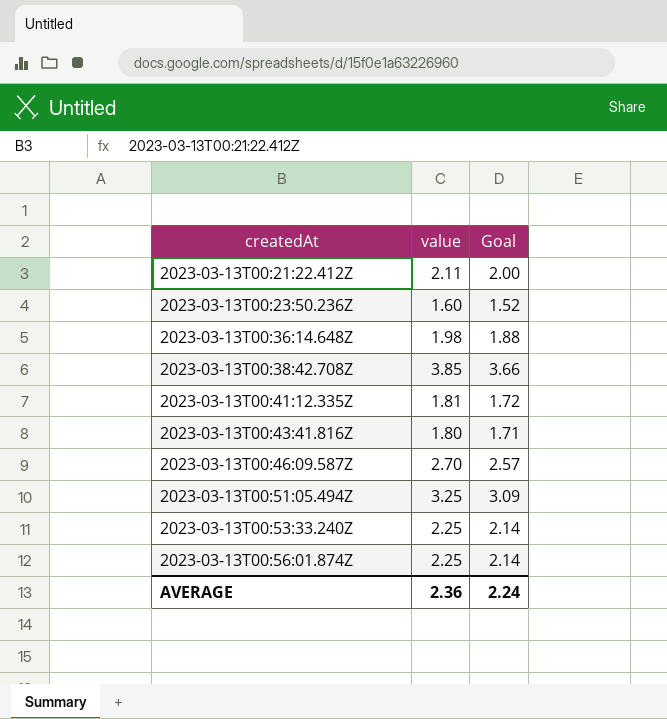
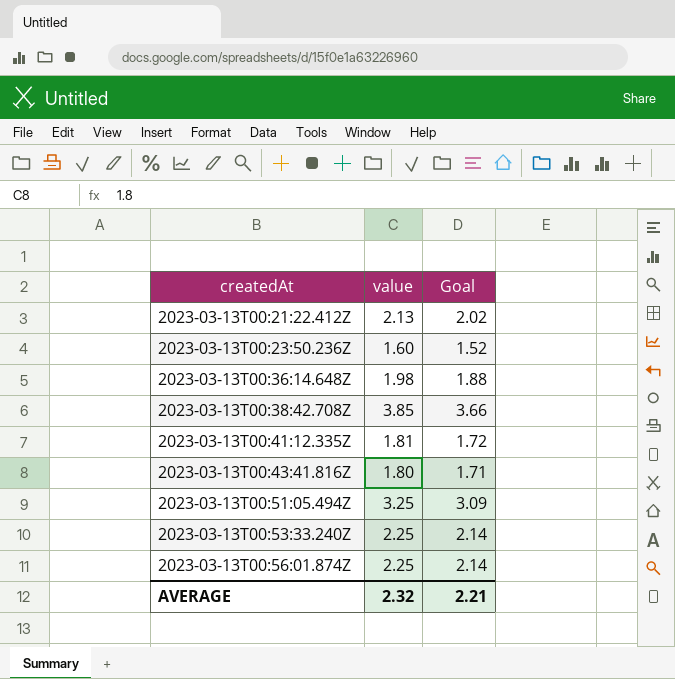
row 2023-03-13T00:46:09.587Z: 2.70 | 2.57 -> none
2023-03-13T00:21:22.412Z | value: 2.11 -> 2.13
2023-03-13T00:21:22.412Z | Goal: 2.00 -> 2.02
AVERAGE | value: 2.36 -> 2.32
AVERAGE | Goal: 2.24 -> 2.21

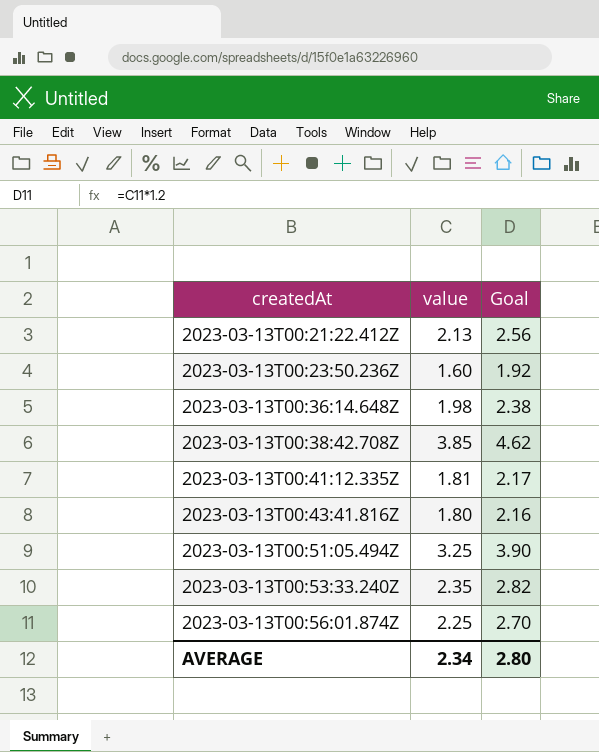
column Goal | formula: [value] * 0.95 -> [value] * 1.2
2023-03-13T00:53:33.240Z | value: 2.25 -> 2.35
AVERAGE | value: 2.32 -> 2.34
AVERAGE | Goal: 2.21 -> 2.80

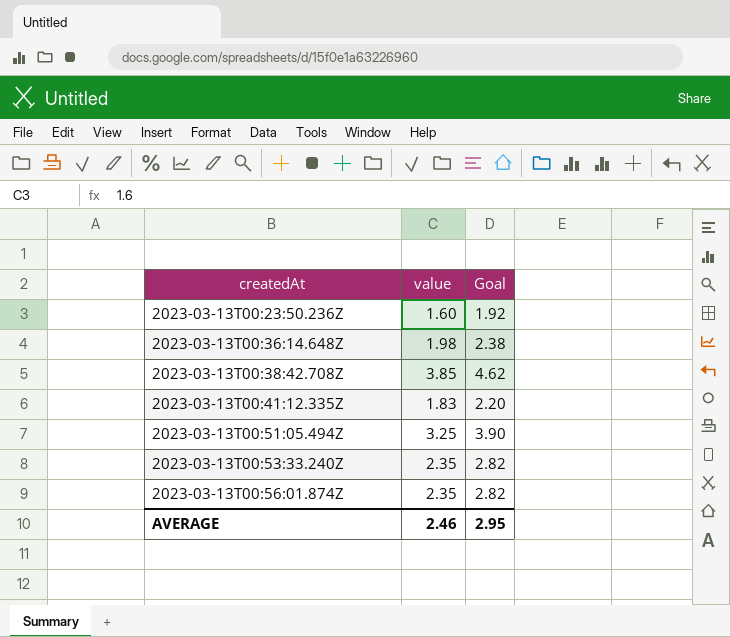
row 2023-03-13T00:21:22.412Z: 2.13 | 2.56 -> none
row 2023-03-13T00:43:41.816Z: 1.80 | 2.16 -> none
2023-03-13T00:41:12.335Z | value: 1.81 -> 1.83
2023-03-13T00:41:12.335Z | Goal: 2.17 -> 2.20
2023-03-13T00:56:01.874Z | value: 2.25 -> 2.35
2023-03-13T00:56:01.874Z | Goal: 2.70 -> 2.82
AVERAGE | value: 2.34 -> 2.46
AVERAGE | Goal: 2.80 -> 2.95

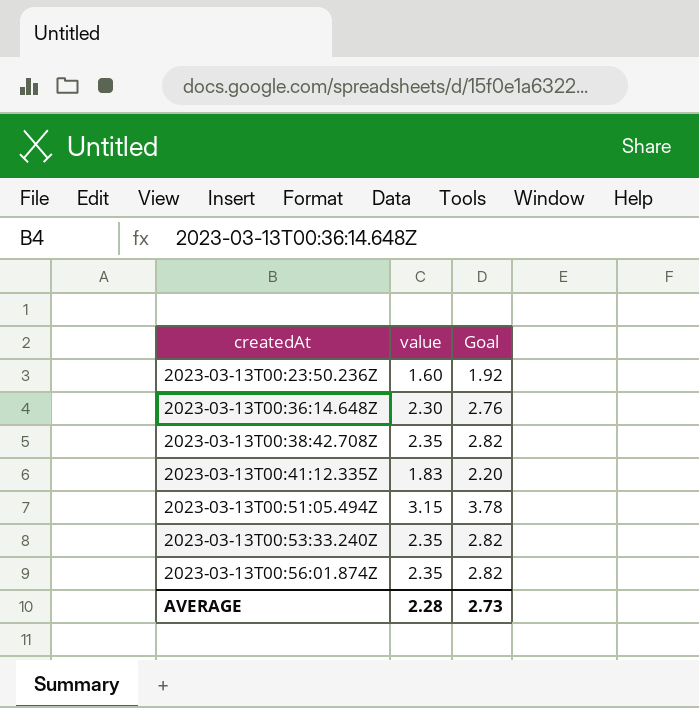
2023-03-13T00:36:14.648Z | value: 1.98 -> 2.30
2023-03-13T00:36:14.648Z | Goal: 2.38 -> 2.76
2023-03-13T00:38:42.708Z | value: 3.85 -> 2.35
2023-03-13T00:38:42.708Z | Goal: 4.62 -> 2.82
2023-03-13T00:51:05.494Z | value: 3.25 -> 3.15
2023-03-13T00:51:05.494Z | Goal: 3.90 -> 3.78
AVERAGE | value: 2.46 -> 2.28
AVERAGE | Goal: 2.95 -> 2.73

